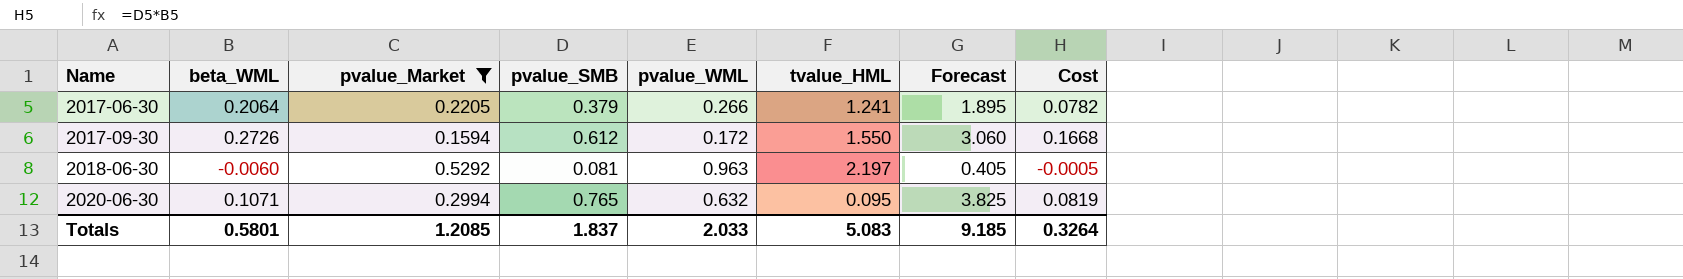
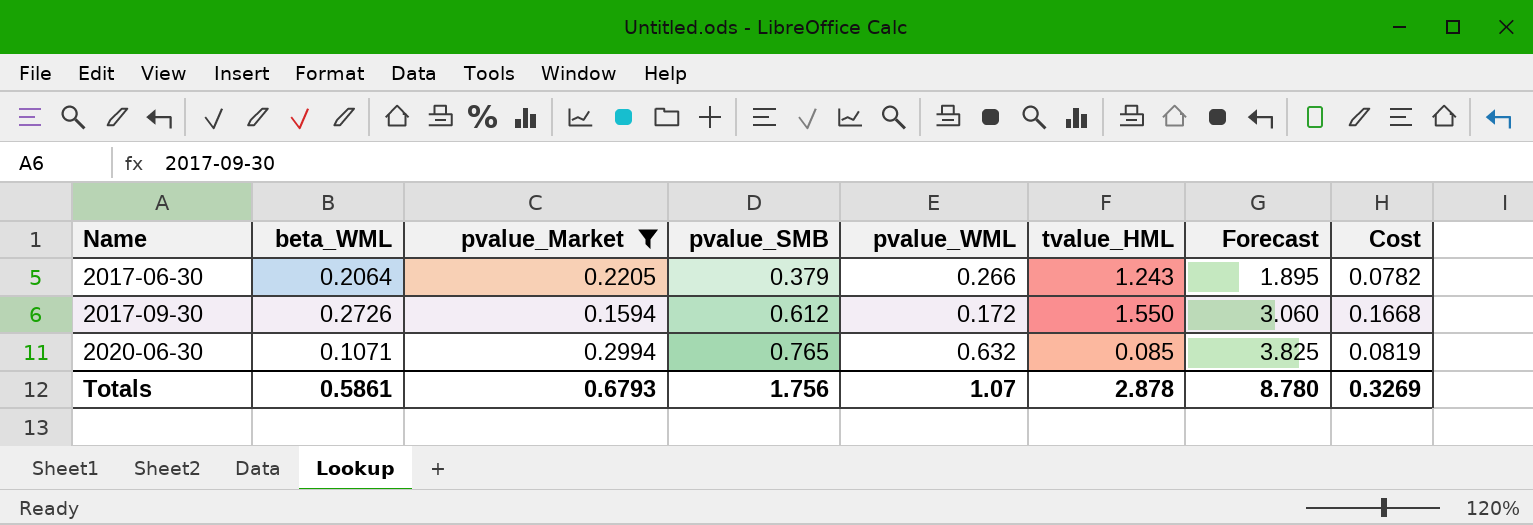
row 2018-06-30: -0.0060 | 0.5292 | 0.081 | 0.963 | 2.197 | 0.405 | -0.0005 -> none
2017-06-30 | tvalue_HML: 1.241 -> 1.243
2020-06-30 | tvalue_HML: 0.095 -> 0.085
Totals | beta_WML: 0.5801 -> 0.5861
Totals | pvalue_Market: 1.2085 -> 0.6793
Totals | pvalue_SMB: 1.837 -> 1.756
Totals | pvalue_WML: 2.033 -> 1.07
Totals | tvalue_HML: 5.083 -> 2.878
Totals | Forecast: 9.185 -> 8.780
Totals | Cost: 0.3264 -> 0.3269

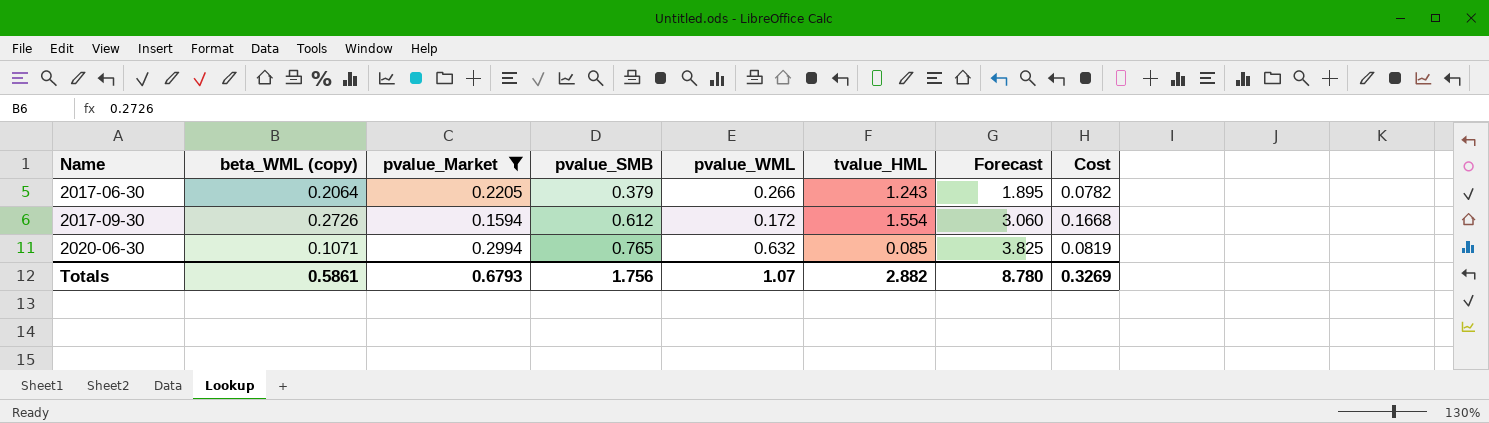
column name: beta_WML -> beta_WML (copy)
2017-09-30 | tvalue_HML: 1.550 -> 1.554
Totals | tvalue_HML: 2.878 -> 2.882

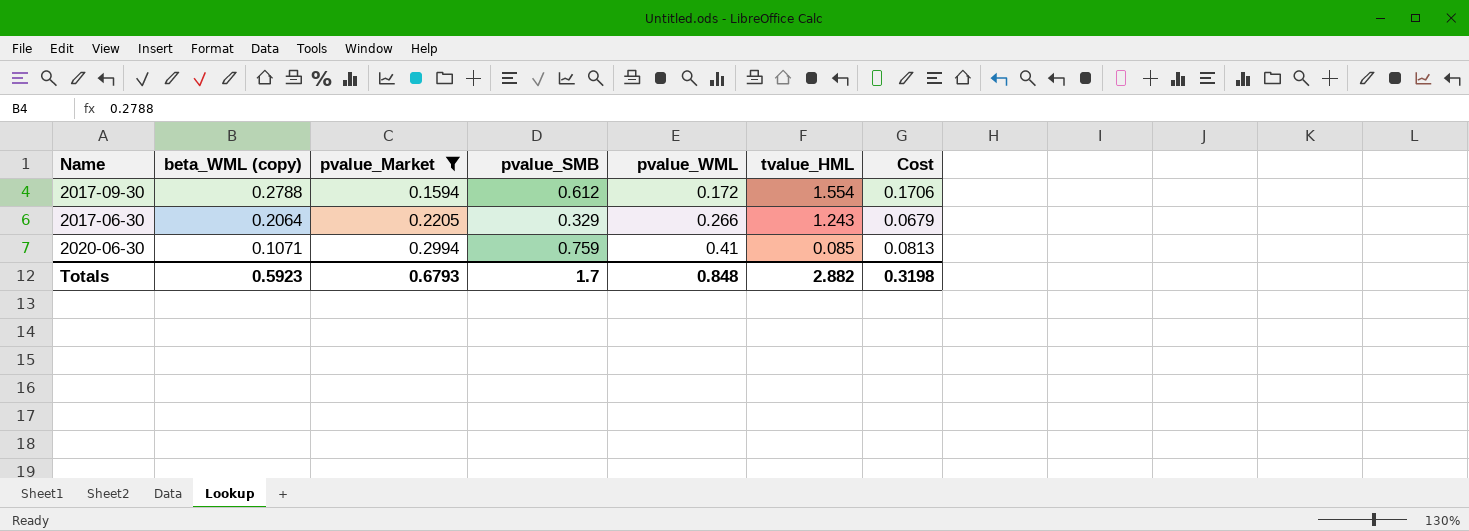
row order: Name ascending -> beta_WML (copy) descending
column Forecast | formula: [pvalue_SMB] * 5 -> none
2017-09-30 | beta_WML (copy): 0.2726 -> 0.2788
2017-09-30 | Cost: 0.1668 -> 0.1706
2017-06-30 | pvalue_SMB: 0.379 -> 0.329
2017-06-30 | Cost: 0.0782 -> 0.0679
2020-06-30 | pvalue_SMB: 0.765 -> 0.759
2020-06-30 | pvalue_WML: 0.632 -> 0.41
2020-06-30 | Cost: 0.0819 -> 0.0813
Totals | beta_WML (copy): 0.5861 -> 0.5923
Totals | pvalue_SMB: 1.756 -> 1.7
Totals | pvalue_WML: 1.07 -> 0.848
Totals | Cost: 0.3269 -> 0.3198

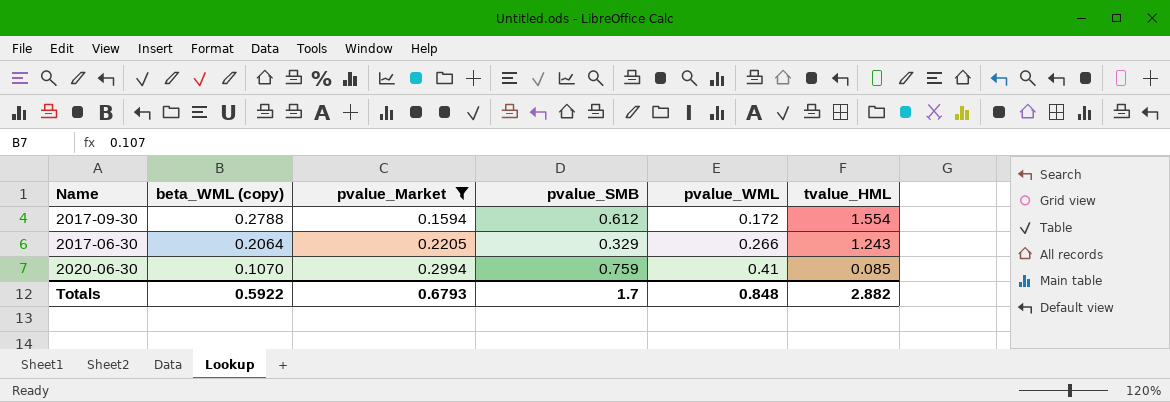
column Cost | formula: [beta_WML (copy)] * [pvalue_SMB] -> none
2020-06-30 | beta_WML (copy): 0.1071 -> 0.1070
Totals | beta_WML (copy): 0.5923 -> 0.5922

